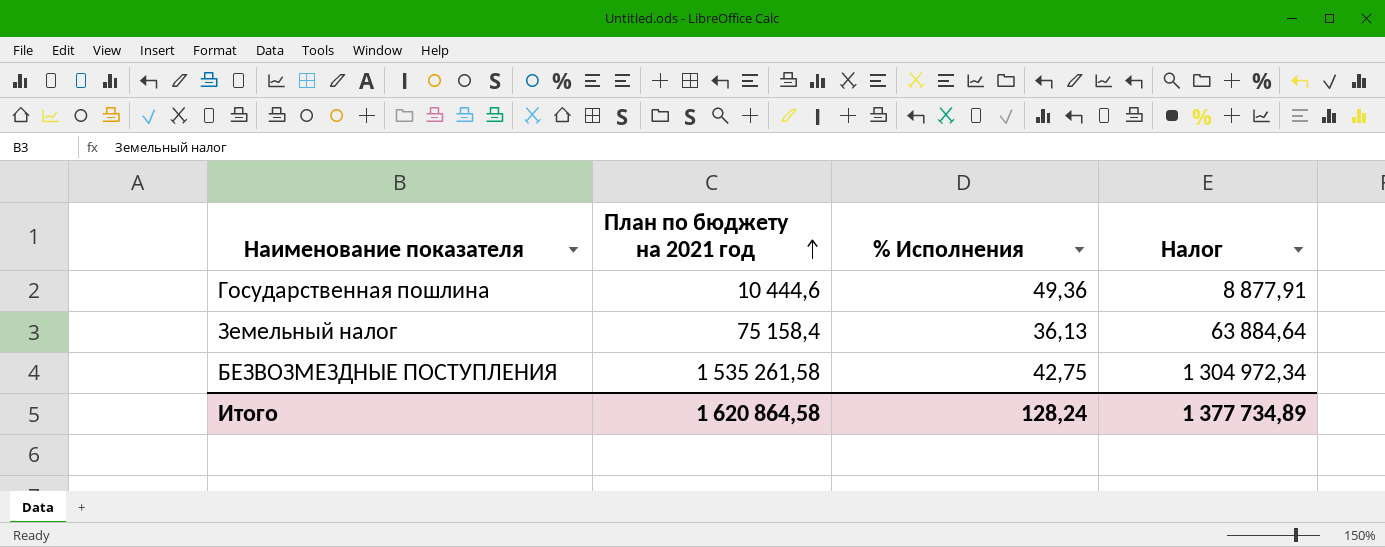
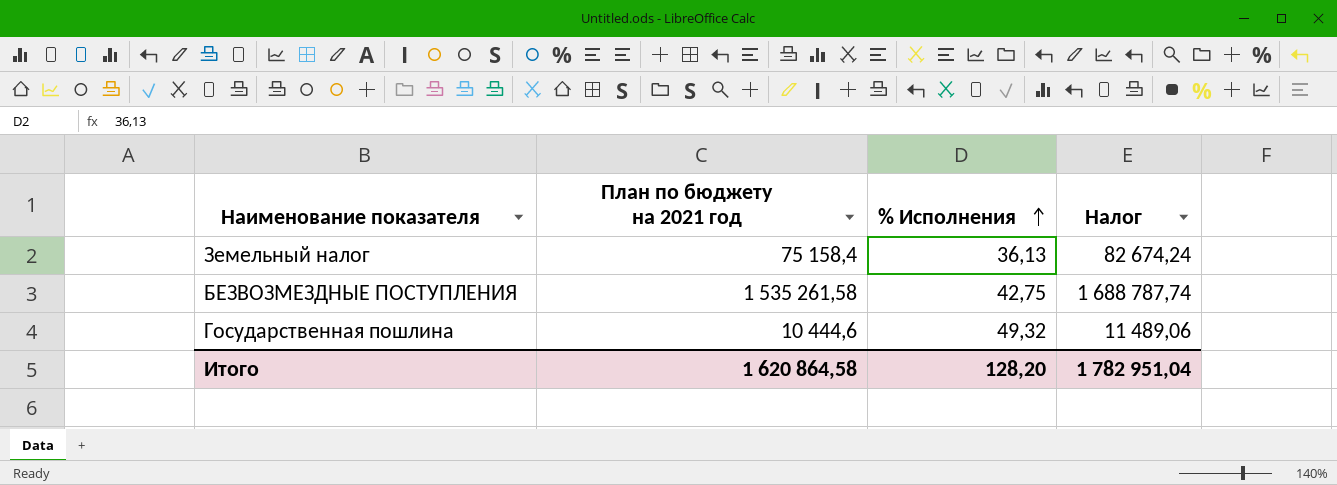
row order: План по бюджету на 2021 год ascending -> % Исполнения ascending
column Налог | formula: [План по бюджету на 2021 год] * 0,85 -> [План по бюджету на 2021 год] * 1,1
Государственная пошлина | % Исполнения: 49,36 -> 49,32
Итого | % Исполнения: 128,24 -> 128,20
Итого | Налог: 1 377 734,89 -> 1 782 951,04

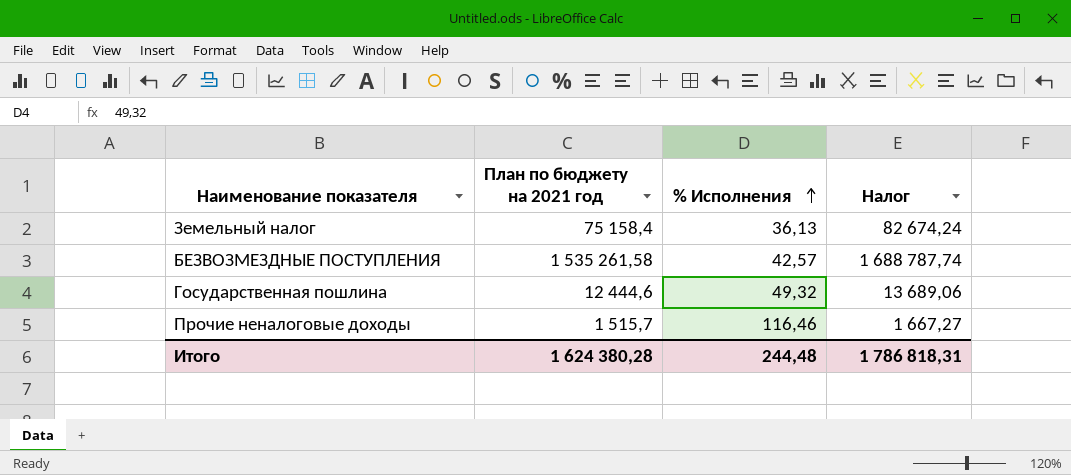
БЕЗВОЗМЕЗДНЫЕ ПОСТУПЛЕНИЯ | % Исполнения: 42,75 -> 42,57
Государственная пошлина | План по бюджету на 2021 год: 10 444,6 -> 12 444,6
Государственная пошлина | Налог: 11 489,06 -> 13 689,06
row Прочие неналоговые доходы: none -> 1 515,7 | 116,46 | 1 667,27
Итого | План по бюджету на 2021 год: 1 620 864,58 -> 1 624 380,28
Итого | % Исполнения: 128,20 -> 244,48
Итого | Налог: 1 782 951,04 -> 1 786 818,31

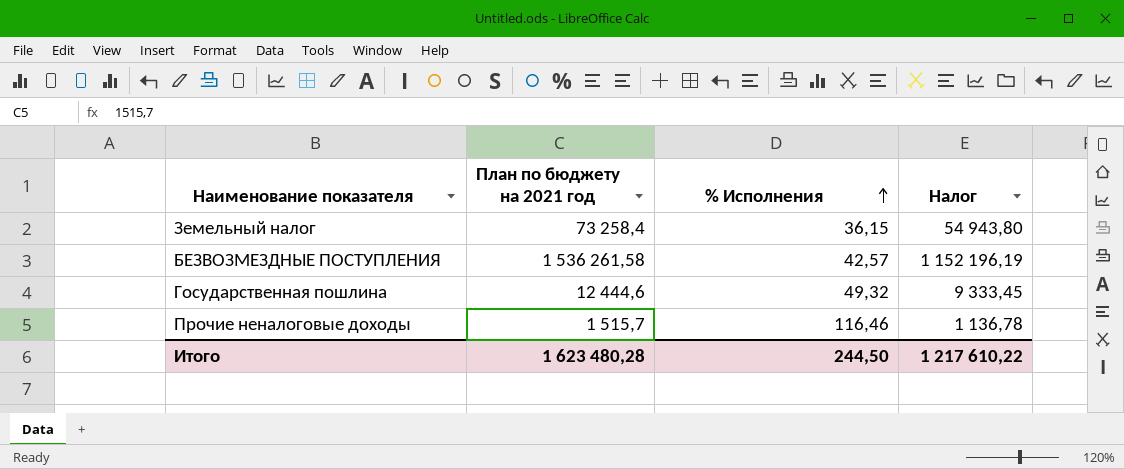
column Налог | formula: [План по бюджету на 2021 год] * 1,1 -> [План по бюджету на 2021 год] * 0,75
Земельный налог | План по бюджету на 2021 год: 75 158,4 -> 73 258,4
Земельный налог | % Исполнения: 36,13 -> 36,15
БЕЗВОЗМЕЗДНЫЕ ПОСТУПЛЕНИЯ | План по бюджету на 2021 год: 1 535 261,58 -> 1 536 261,58
Итого | План по бюджету на 2021 год: 1 624 380,28 -> 1 623 480,28
Итого | % Исполнения: 244,48 -> 244,50
Итого | Налог: 1 786 818,31 -> 1 217 610,22

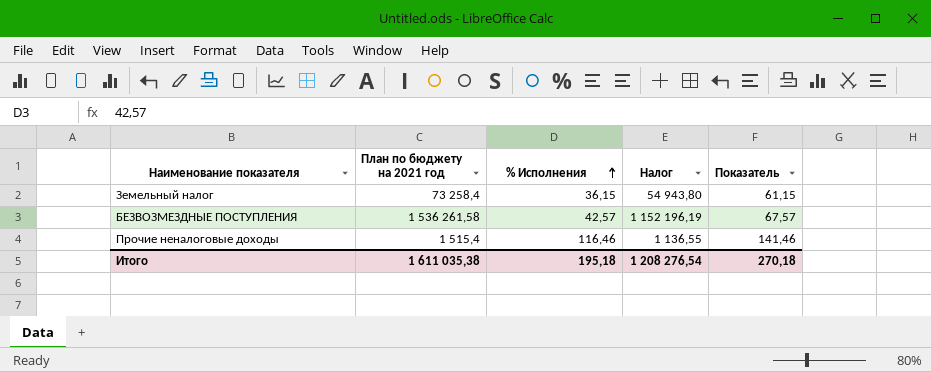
column Показатель | formula: none -> [% Исполнения] + 25
row Государственная пошлина: 12 444,6 | 49,32 | 9 333,45 -> none
Прочие неналоговые доходы | План по бюджету на 2021 год: 1 515,7 -> 1 515,4
Прочие неналоговые доходы | Налог: 1 136,78 -> 1 136,55
Итого | План по бюджету на 2021 год: 1 623 480,28 -> 1 611 035,38
Итого | % Исполнения: 244,50 -> 195,18
Итого | Налог: 1 217 610,22 -> 1 208 276,54

